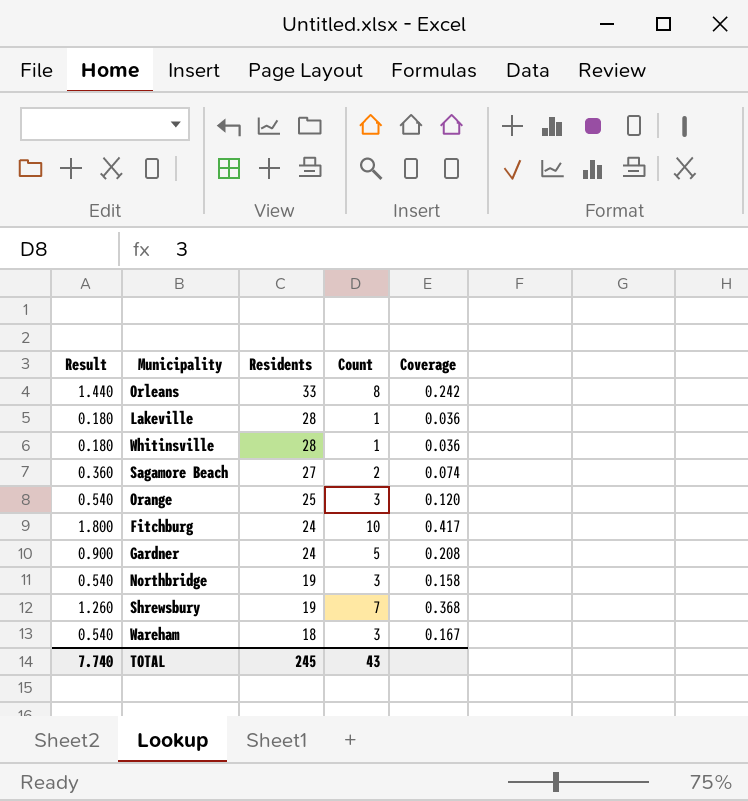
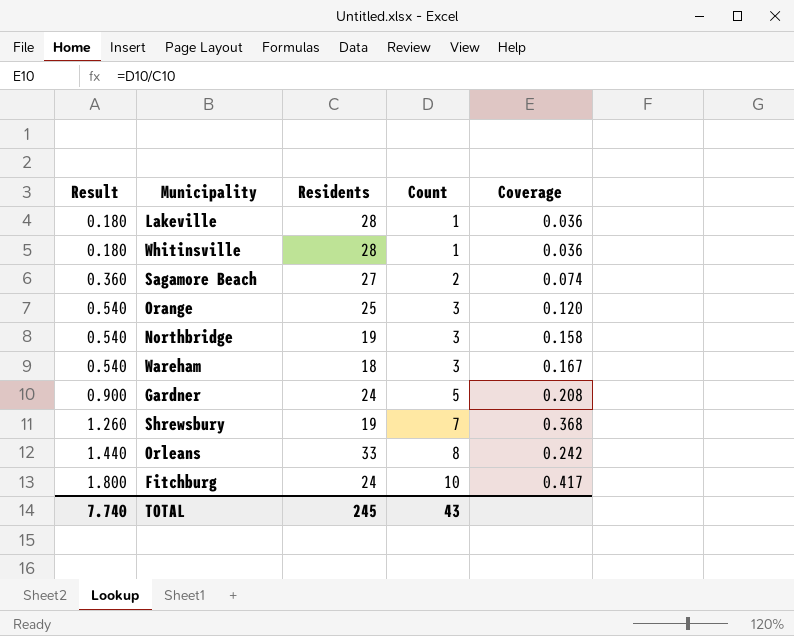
row order: Residents descending -> Result ascending

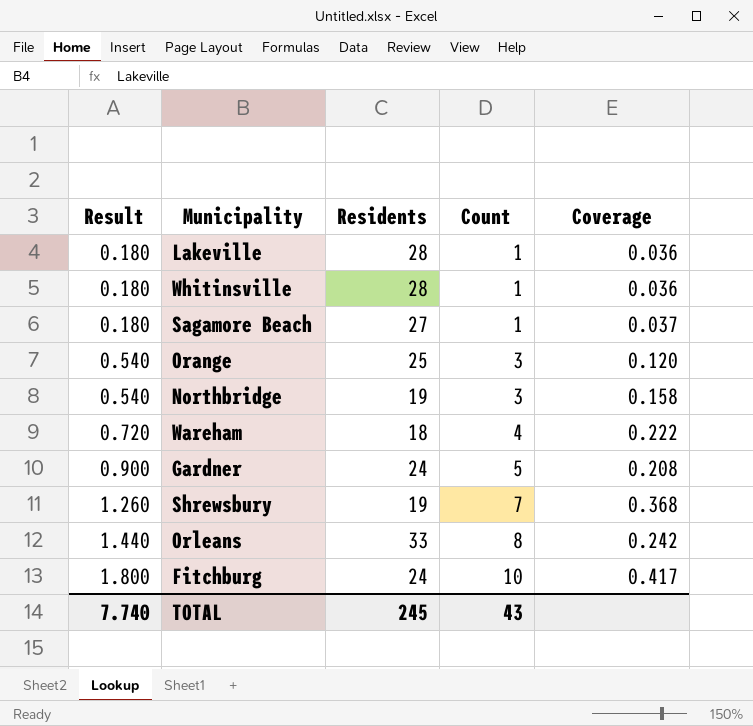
Sagamore Beach | Result: 0.360 -> 0.180
Sagamore Beach | Count: 2 -> 1
Sagamore Beach | Coverage: 0.074 -> 0.037
Wareham | Result: 0.540 -> 0.720
Wareham | Count: 3 -> 4
Wareham | Coverage: 0.167 -> 0.222

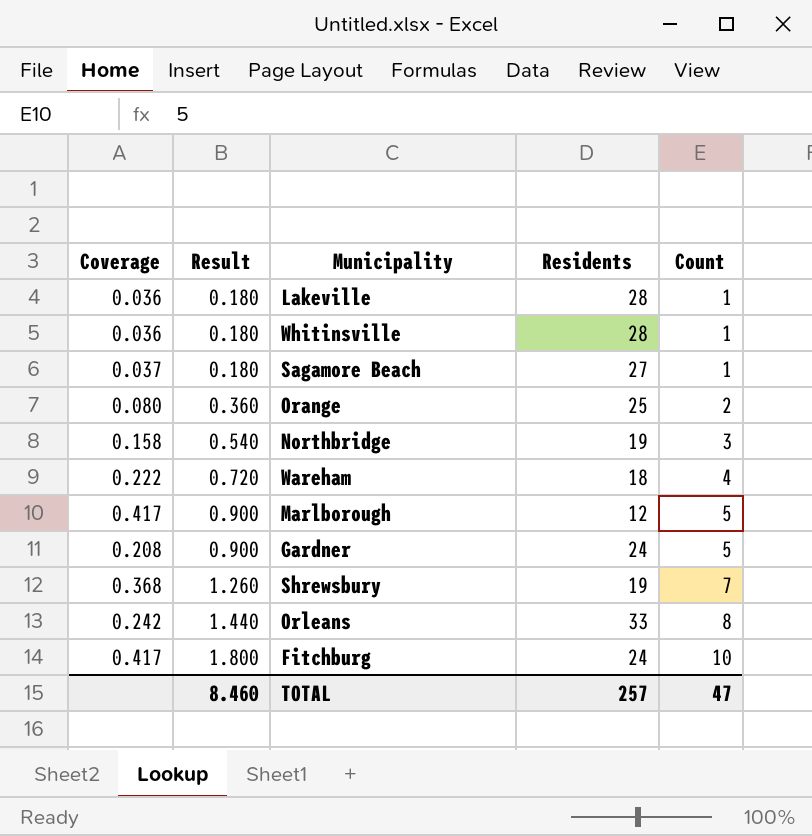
column Coverage | position: 5 -> 1
Orange | Coverage: 0.120 -> 0.080
Orange | Result: 0.540 -> 0.360
Orange | Count: 3 -> 2
row Marlborough: none -> 0.417 | 0.900 | 12 | 5
TOTAL | Result: 7.740 -> 8.460
TOTAL | Residents: 245 -> 257
TOTAL | Count: 43 -> 47

